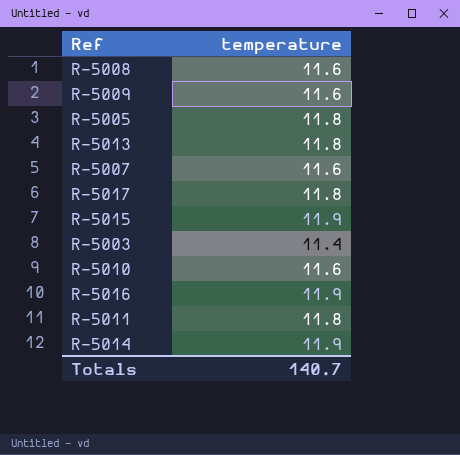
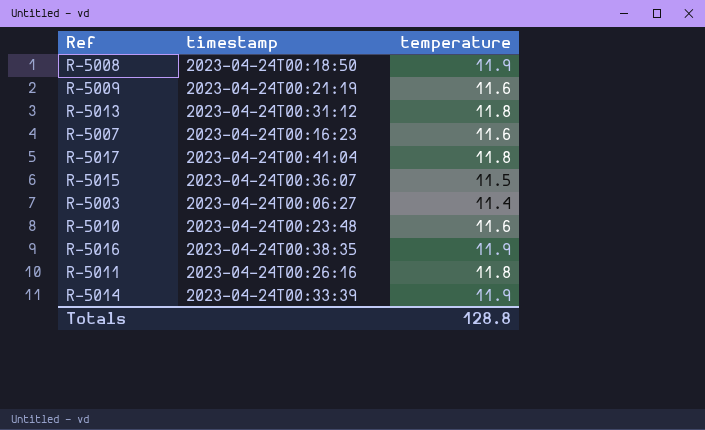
column timestamp | position: none -> 2
row R-5005: 11.8 -> none
R-5008 | temperature: 11.6 -> 11.9
R-5015 | temperature: 11.9 -> 11.5
Totals | temperature: 140.7 -> 128.8

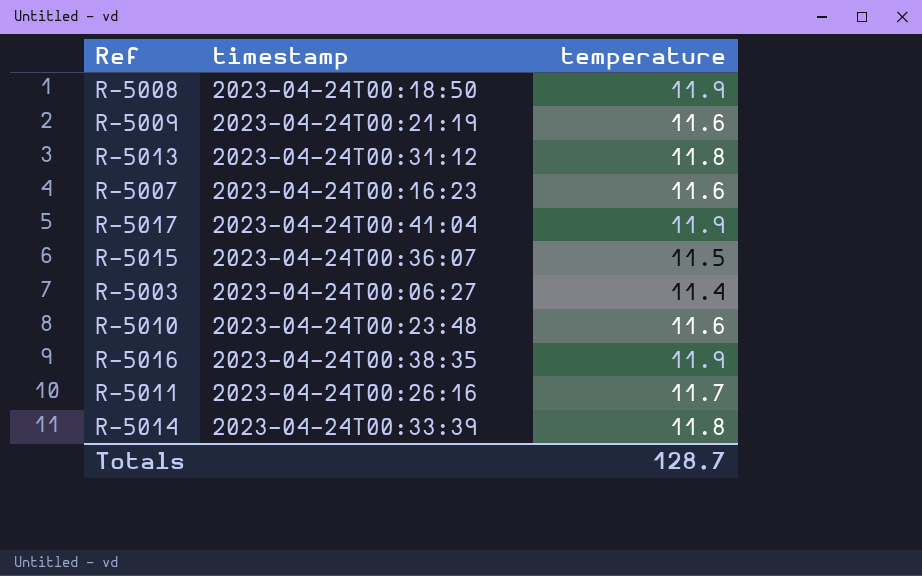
R-5017 | temperature: 11.8 -> 11.9
R-5011 | temperature: 11.8 -> 11.7
R-5014 | temperature: 11.9 -> 11.8
Totals | temperature: 128.8 -> 128.7

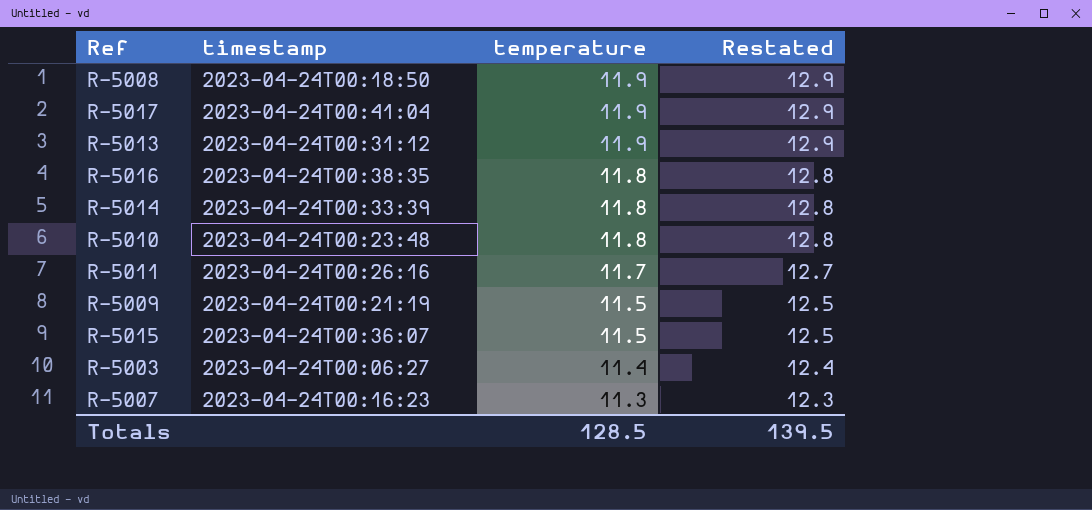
row order: none -> temperature descending
column Restated | formula: none -> [temperature] + 1
R-5013 | temperature: 11.8 -> 11.9
R-5016 | temperature: 11.9 -> 11.8
R-5010 | temperature: 11.6 -> 11.8
R-5009 | temperature: 11.6 -> 11.5
R-5007 | temperature: 11.6 -> 11.3
Totals | temperature: 128.7 -> 128.5

